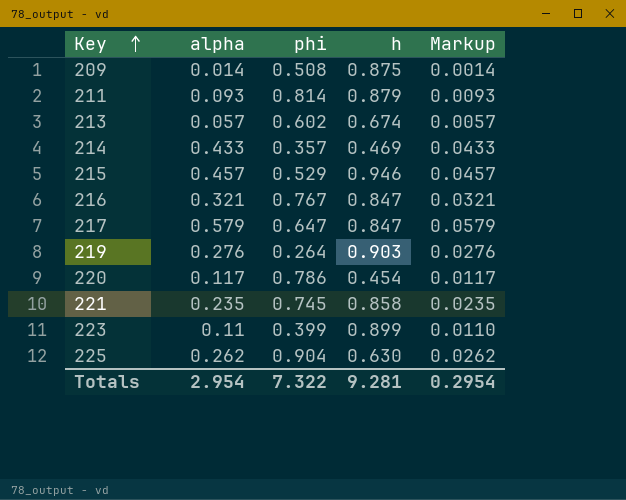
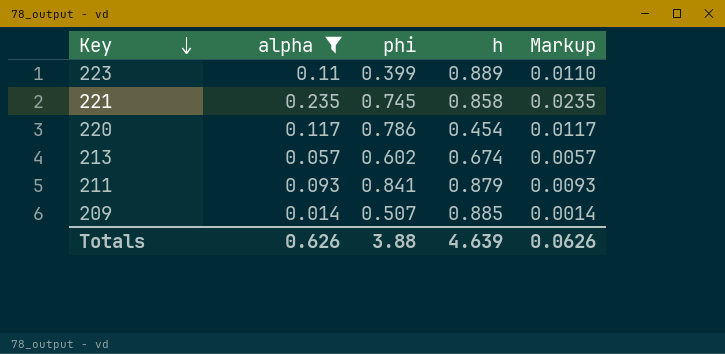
filter: none -> alpha <= 0.235
row order: Key ascending -> Key descending
223 | h: 0.899 -> 0.889
211 | phi: 0.814 -> 0.841
209 | phi: 0.508 -> 0.507
209 | h: 0.875 -> 0.885
Totals | alpha: 2.954 -> 0.626
Totals | phi: 7.322 -> 3.88
Totals | h: 9.281 -> 4.639
Totals | Markup: 0.2954 -> 0.0626

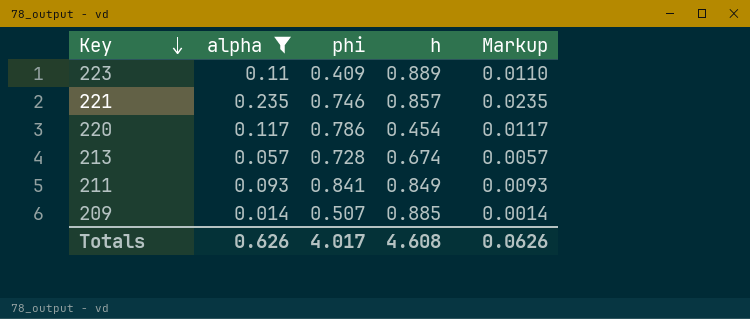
223 | phi: 0.399 -> 0.409
221 | phi: 0.745 -> 0.746
221 | h: 0.858 -> 0.857
213 | phi: 0.602 -> 0.728
211 | h: 0.879 -> 0.849
Totals | phi: 3.88 -> 4.017
Totals | h: 4.639 -> 4.608

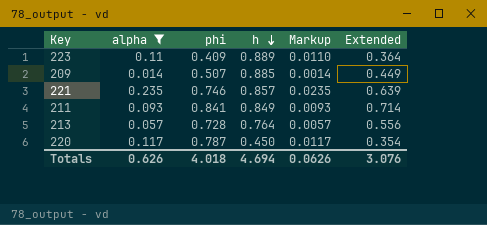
row order: Key descending -> h descending
column Extended | formula: none -> [phi] * [h]
213 | h: 0.674 -> 0.764
220 | phi: 0.786 -> 0.787
220 | h: 0.454 -> 0.450
Totals | phi: 4.017 -> 4.018
Totals | h: 4.608 -> 4.694

